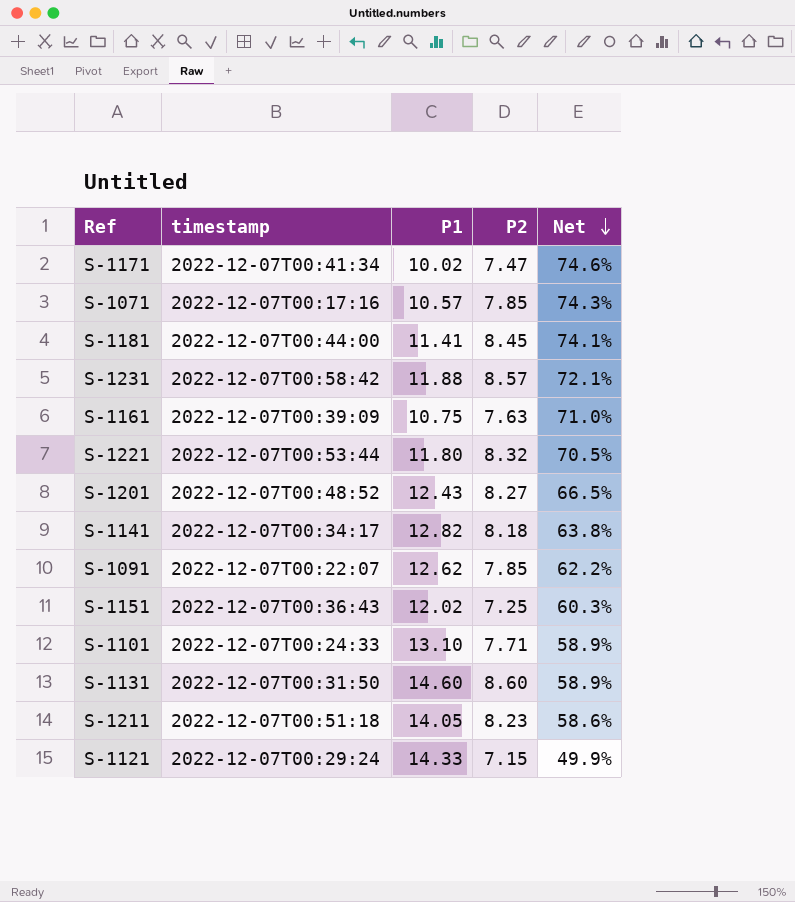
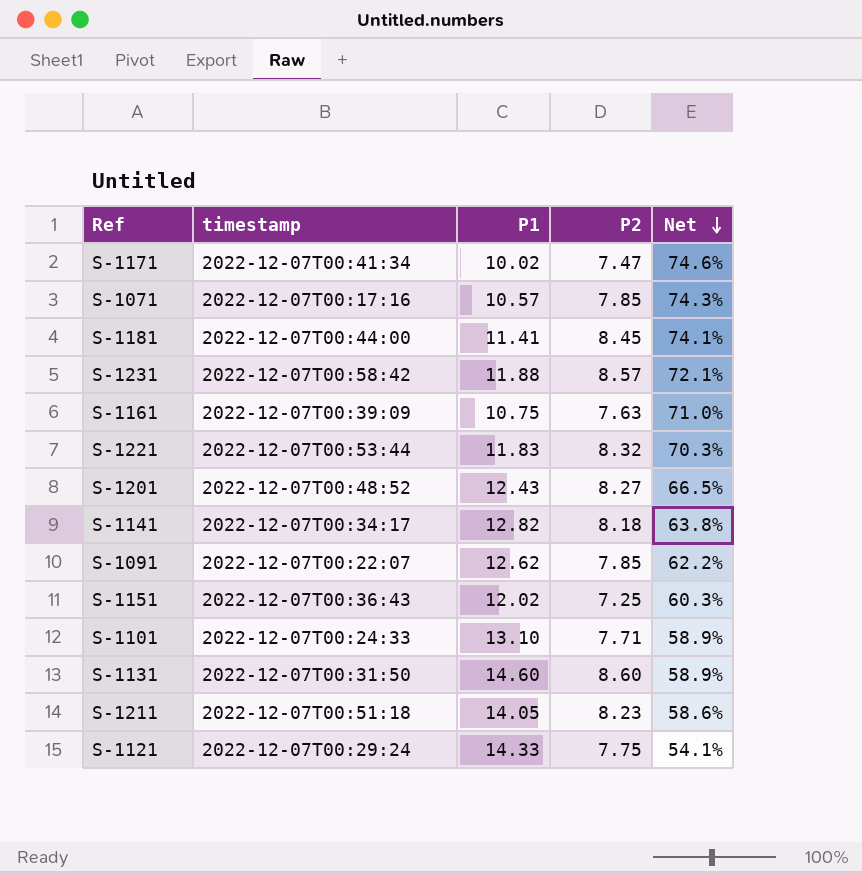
S-1221 | P1: 11.80 -> 11.83
S-1221 | Net: 70.5% -> 70.3%
S-1121 | P2: 7.15 -> 7.75
S-1121 | Net: 49.9% -> 54.1%

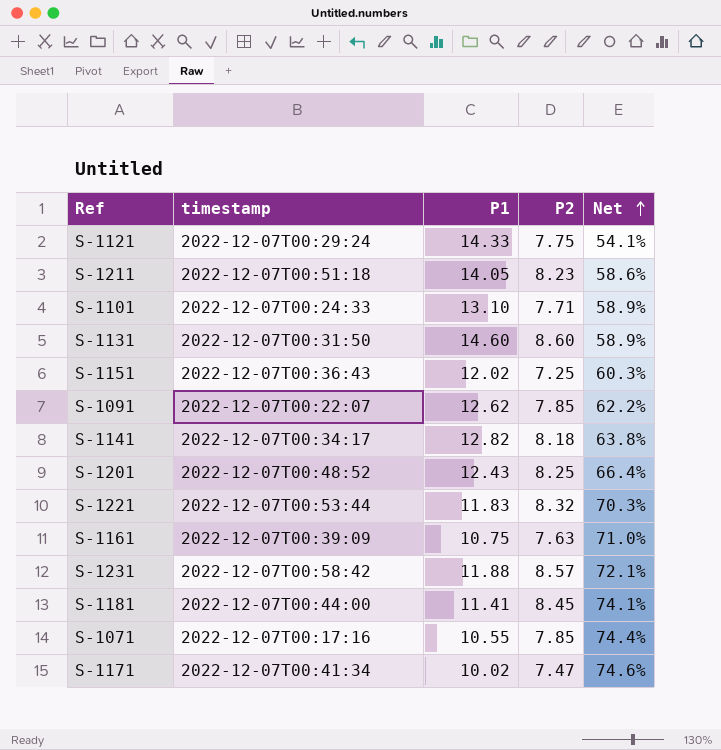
row order: Net descending -> Net ascending
S-1201 | P2: 8.27 -> 8.25
S-1201 | Net: 66.5% -> 66.4%
S-1071 | P1: 10.57 -> 10.55
S-1071 | Net: 74.3% -> 74.4%

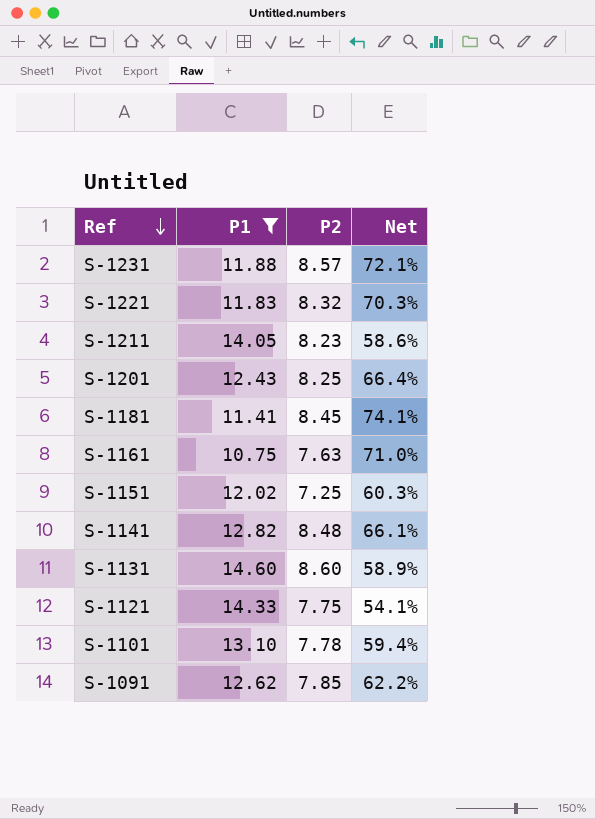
filter: none -> P1 >= 10.75
row order: Net ascending -> Ref descending
column timestamp | position: 2 -> none
S-1141 | P2: 8.18 -> 8.48
S-1141 | Net: 63.8% -> 66.1%
S-1101 | P2: 7.71 -> 7.78
S-1101 | Net: 58.9% -> 59.4%

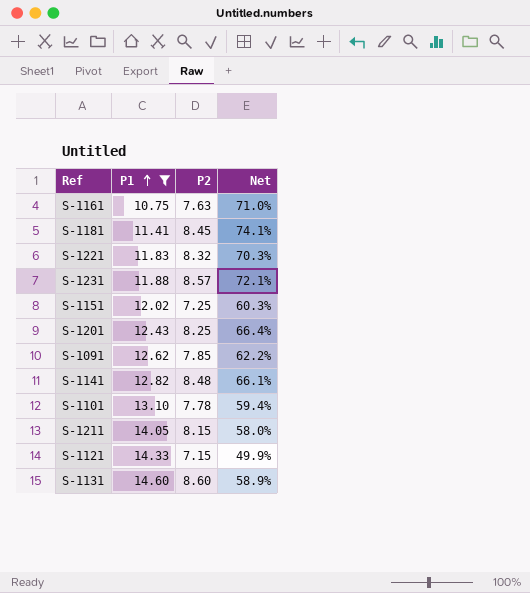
row order: Ref descending -> P1 ascending
S-1211 | P2: 8.23 -> 8.15
S-1211 | Net: 58.6% -> 58.0%
S-1121 | P2: 7.75 -> 7.15
S-1121 | Net: 54.1% -> 49.9%

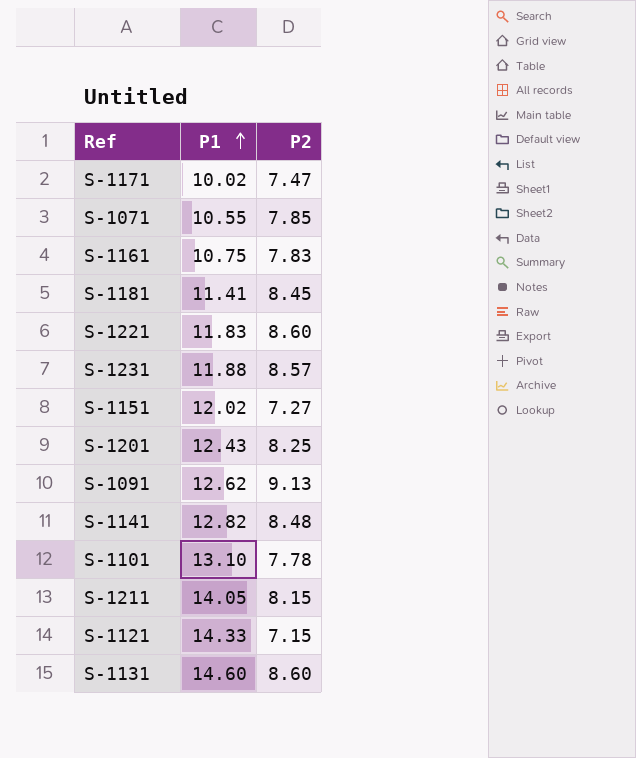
filter: P1 >= 10.75 -> none
column Net | formula: [P2] / [P1] -> none
S-1161 | P2: 7.63 -> 7.83
S-1221 | P2: 8.32 -> 8.60
S-1151 | P2: 7.25 -> 7.27
S-1091 | P2: 7.85 -> 9.13

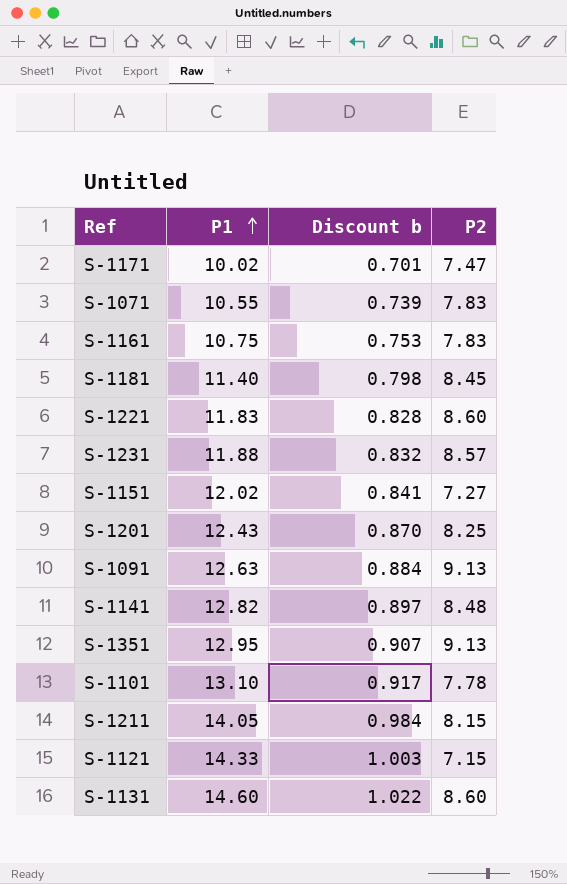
column Discount b | formula: none -> [P1] * 0.07
S-1071 | P2: 7.85 -> 7.83
S-1181 | P1: 11.41 -> 11.40
S-1091 | P1: 12.62 -> 12.63
row S-1351: none -> 12.95 | 0.907 | 9.13

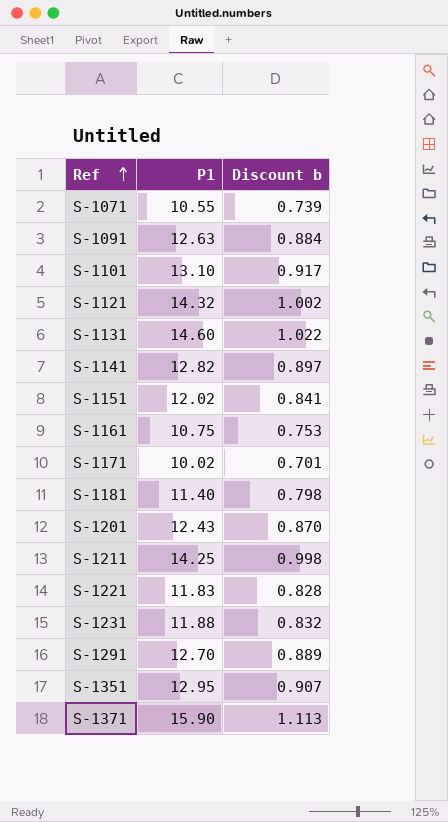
row order: P1 ascending -> Ref ascending
column P2 | position: 4 -> none
S-1121 | P1: 14.33 -> 14.32
S-1121 | Discount b: 1.003 -> 1.002
S-1211 | P1: 14.05 -> 14.25
S-1211 | Discount b: 0.984 -> 0.998
row S-1291: none -> 12.70 | 0.889
row S-1371: none -> 15.90 | 1.113

